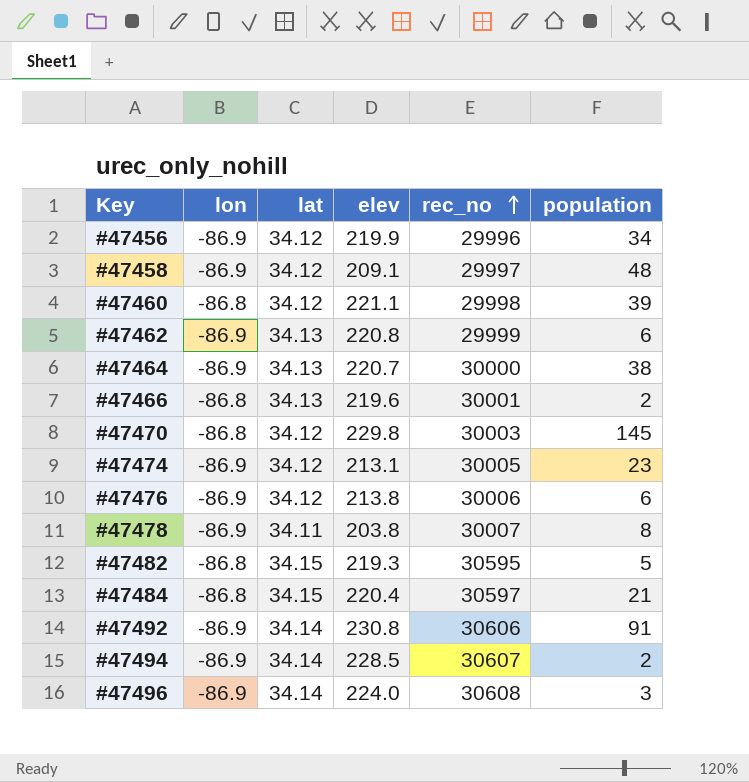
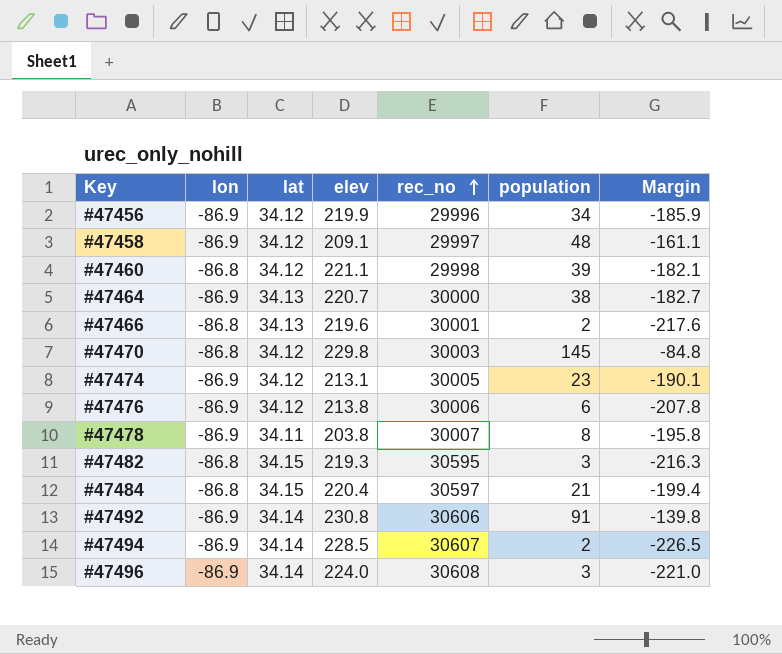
column Margin | formula: none -> [population] - [elev]
row #47462: -86.9 | 34.13 | 220.8 | 29999 | 6 -> none
#47482 | population: 5 -> 3

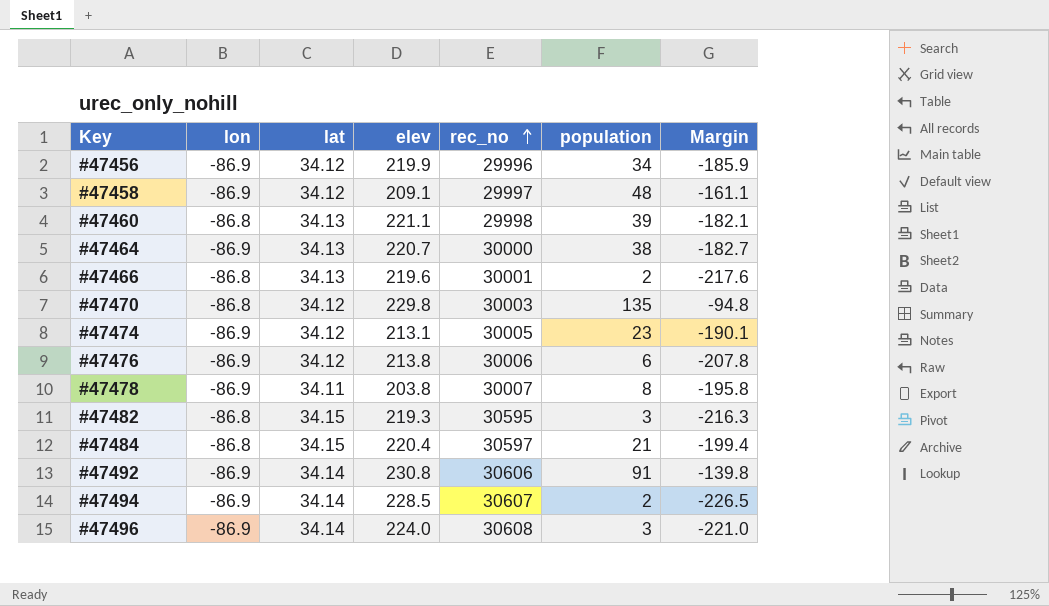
#47460 | lat: 34.12 -> 34.13
#47470 | population: 145 -> 135
#47470 | Margin: -84.8 -> -94.8

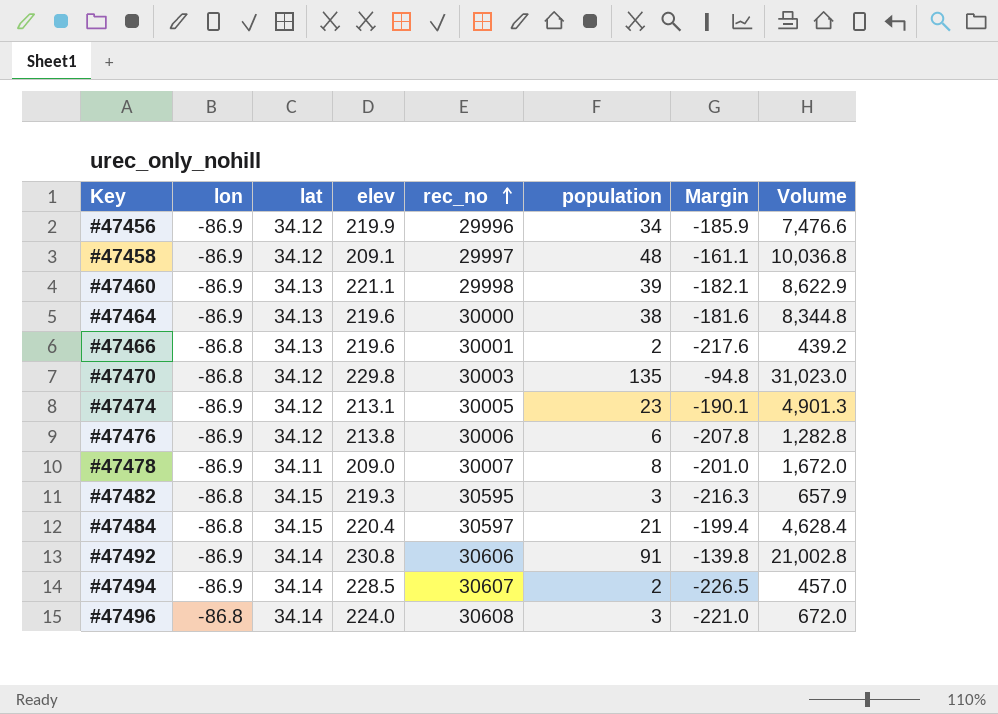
column Volume | formula: none -> [elev] * [population]
#47460 | lon: -86.8 -> -86.9
#47464 | elev: 220.7 -> 219.6
#47464 | Margin: -182.7 -> -181.6
#47478 | elev: 203.8 -> 209.0
#47478 | Margin: -195.8 -> -201.0
#47496 | lon: -86.9 -> -86.8

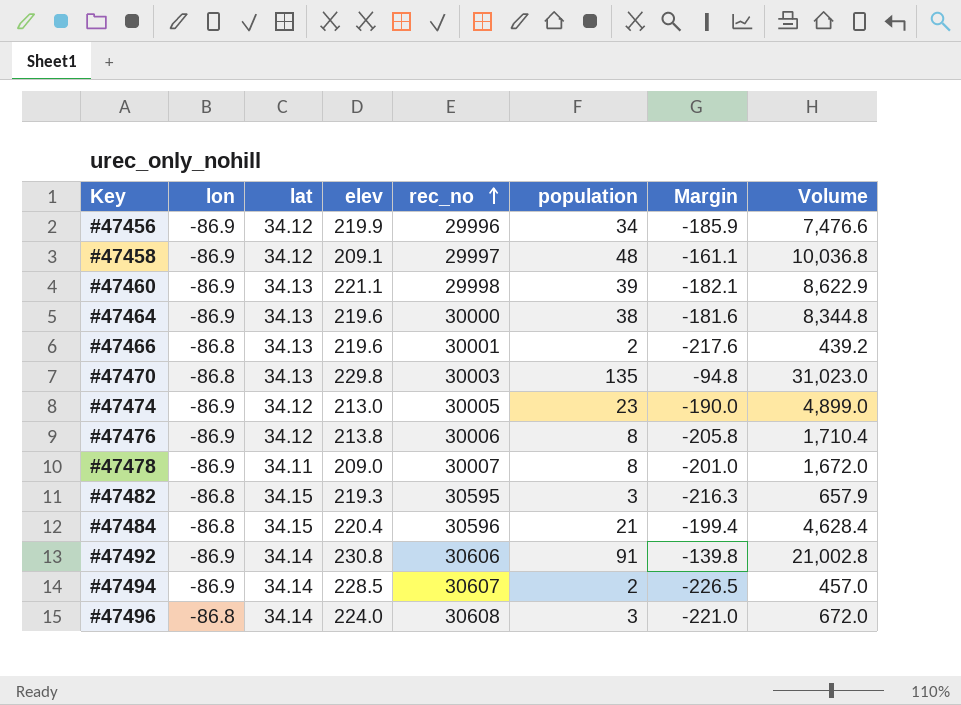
#47470 | lat: 34.12 -> 34.13
#47474 | elev: 213.1 -> 213.0
#47474 | Margin: -190.1 -> -190.0
#47474 | Volume: 4,901.3 -> 4,899.0
#47476 | population: 6 -> 8
#47476 | Margin: -207.8 -> -205.8
#47476 | Volume: 1,282.8 -> 1,710.4
#47484 | rec_no: 30597 -> 30596

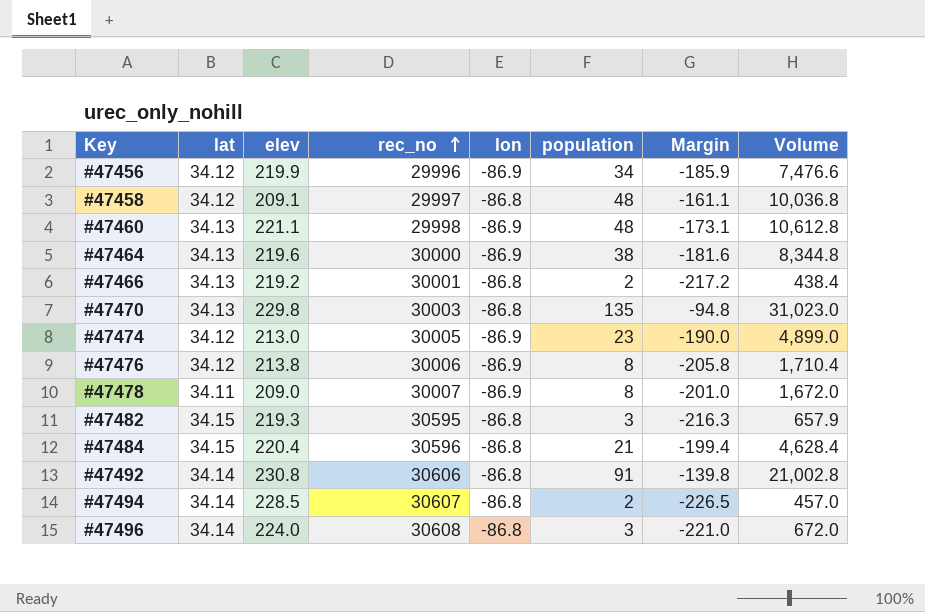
column lon | position: 2 -> 5
#47458 | lon: -86.9 -> -86.8
#47460 | population: 39 -> 48
#47460 | Margin: -182.1 -> -173.1
#47460 | Volume: 8,622.9 -> 10,612.8
#47466 | elev: 219.6 -> 219.2
#47466 | Margin: -217.6 -> -217.2
#47466 | Volume: 439.2 -> 438.4
#47492 | lon: -86.9 -> -86.8
#47494 | lon: -86.9 -> -86.8

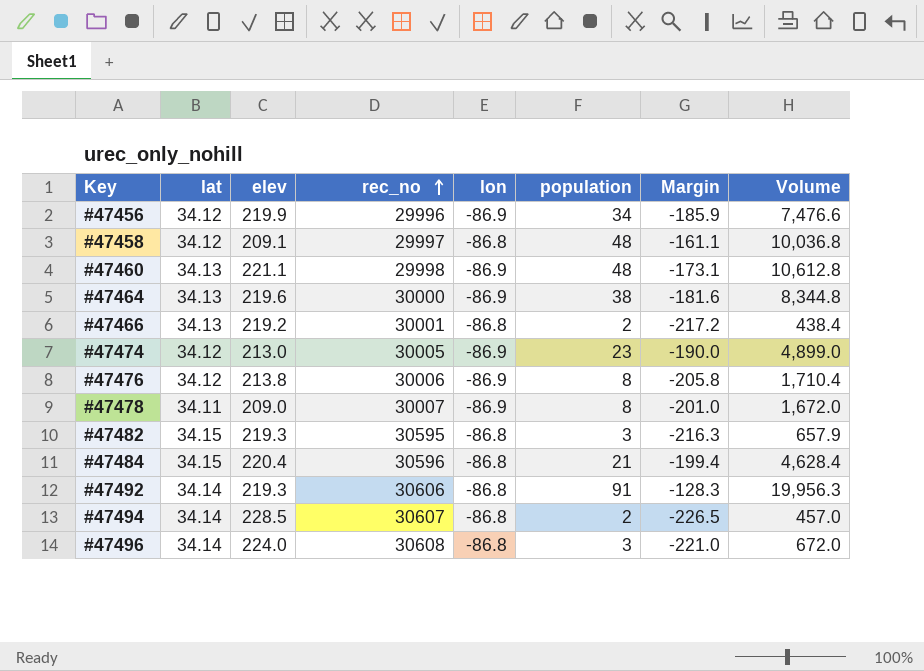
row #47470: 34.13 | 229.8 | 30003 | -86.8 | 135 | -94.8 | 31,023.0 -> none
#47492 | elev: 230.8 -> 219.3
#47492 | Margin: -139.8 -> -128.3
#47492 | Volume: 21,002.8 -> 19,956.3

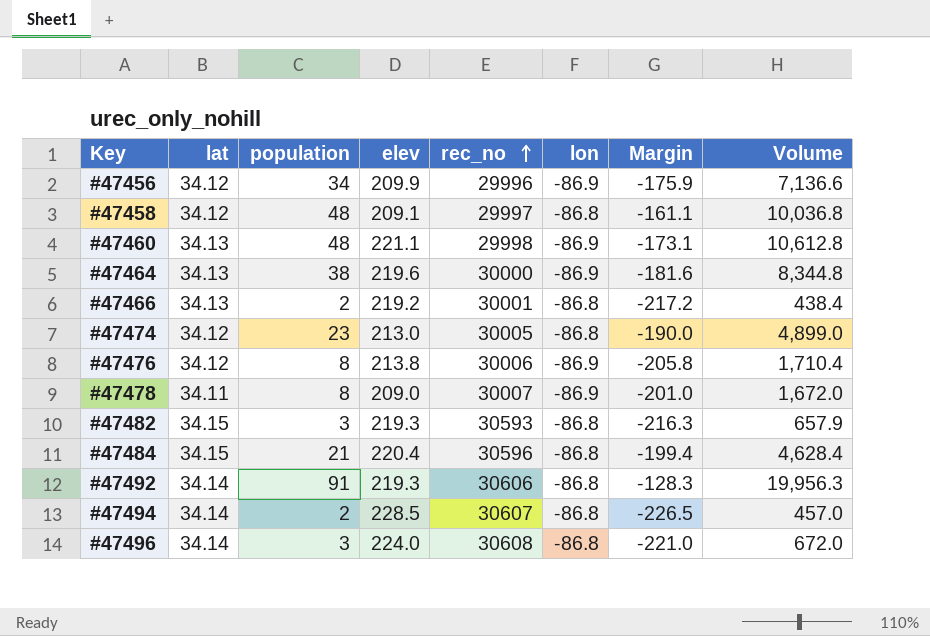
column population | position: 6 -> 3
#47456 | elev: 219.9 -> 209.9
#47456 | Margin: -185.9 -> -175.9
#47456 | Volume: 7,476.6 -> 7,136.6
#47474 | lon: -86.9 -> -86.8
#47482 | rec_no: 30595 -> 30593

